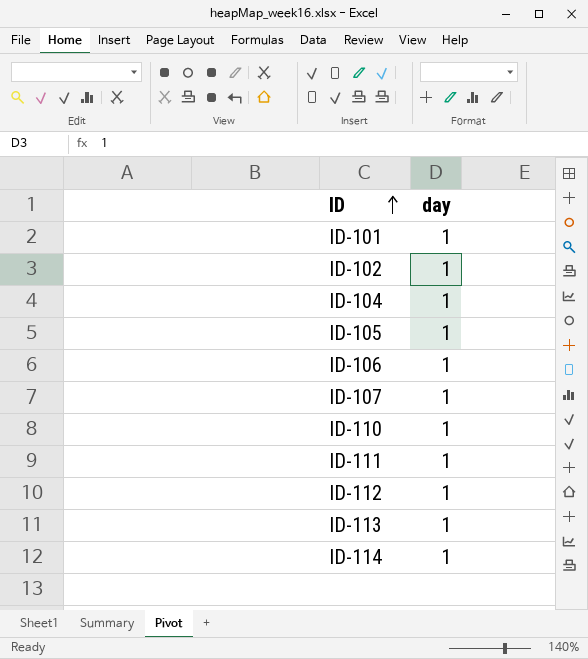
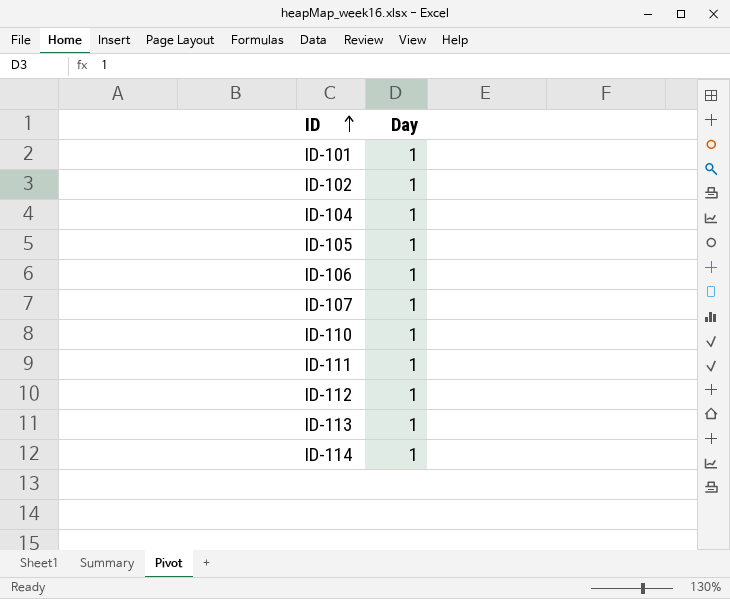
column name: day -> Day

